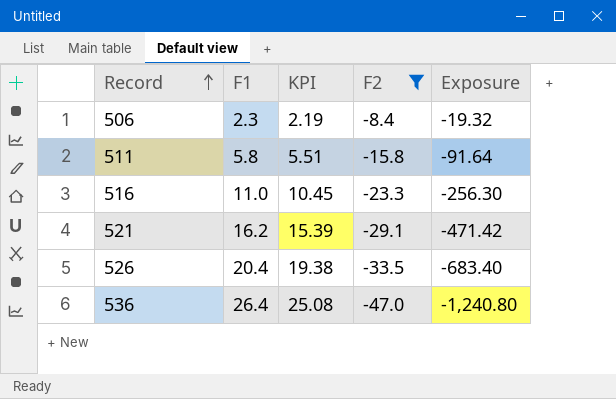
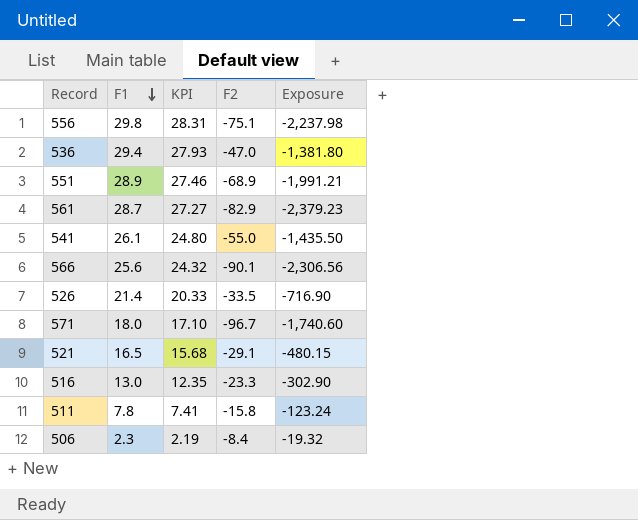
filter: F2 >= -47.0 -> none
row order: Record ascending -> F1 descending
536 | F1: 26.4 -> 29.4
536 | KPI: 25.08 -> 27.93
536 | Exposure: -1,240.80 -> -1,381.80
526 | F1: 20.4 -> 21.4
526 | KPI: 19.38 -> 20.33
526 | Exposure: -683.40 -> -716.90
521 | F1: 16.2 -> 16.5
521 | KPI: 15.39 -> 15.68
521 | Exposure: -471.42 -> -480.15
516 | F1: 11.0 -> 13.0
516 | KPI: 10.45 -> 12.35
516 | Exposure: -256.30 -> -302.90
511 | F1: 5.8 -> 7.8
511 | KPI: 5.51 -> 7.41
511 | Exposure: -91.64 -> -123.24

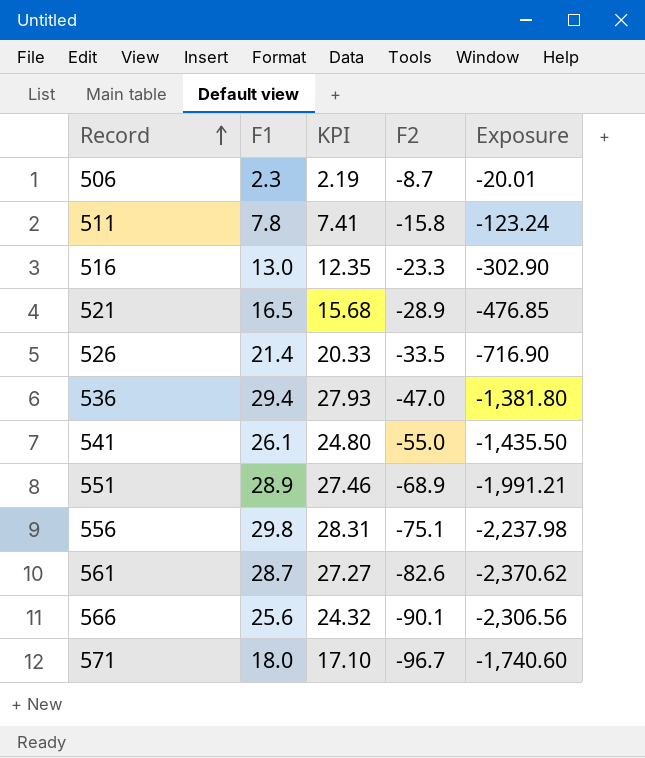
row order: F1 descending -> Record ascending
506 | F2: -8.4 -> -8.7
506 | Exposure: -19.32 -> -20.01
521 | F2: -29.1 -> -28.9
521 | Exposure: -480.15 -> -476.85
561 | F2: -82.9 -> -82.6
561 | Exposure: -2,379.23 -> -2,370.62

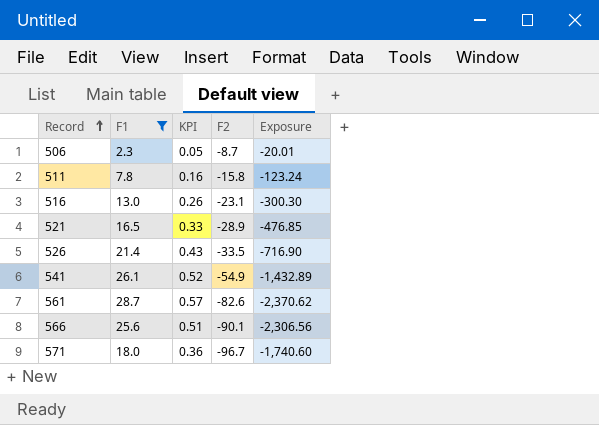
filter: none -> F1 <= 28.7
column KPI | formula: [F1] * 0.95 -> [F1] * 0.02
516 | F2: -23.3 -> -23.1
516 | Exposure: -302.90 -> -300.30
541 | F2: -55.0 -> -54.9
541 | Exposure: -1,435.50 -> -1,432.89

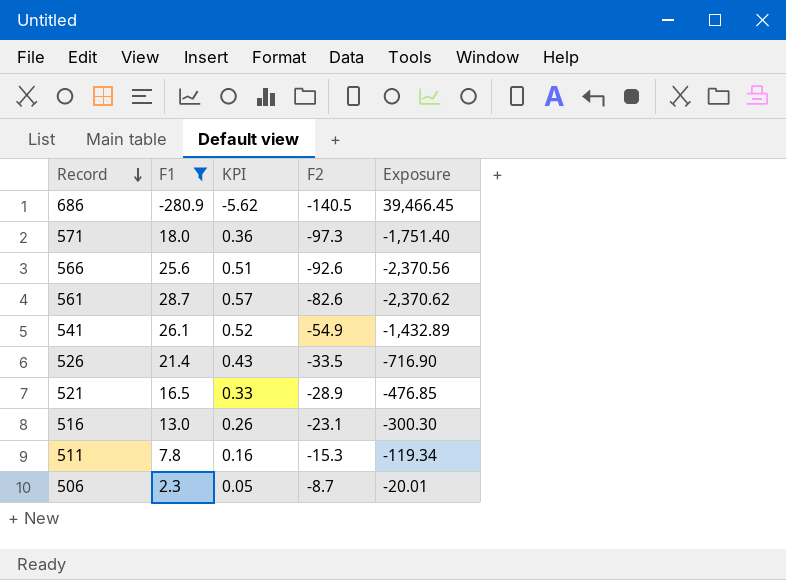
row order: Record ascending -> Record descending
row 686: none -> -280.9 | -5.62 | -140.5 | 39,466.45
571 | F2: -96.7 -> -97.3
571 | Exposure: -1,740.60 -> -1,751.40
566 | F2: -90.1 -> -92.6
566 | Exposure: -2,306.56 -> -2,370.56
511 | F2: -15.8 -> -15.3
511 | Exposure: -123.24 -> -119.34

